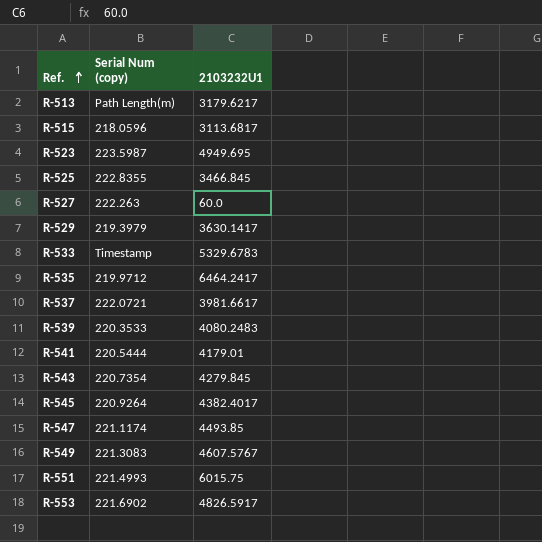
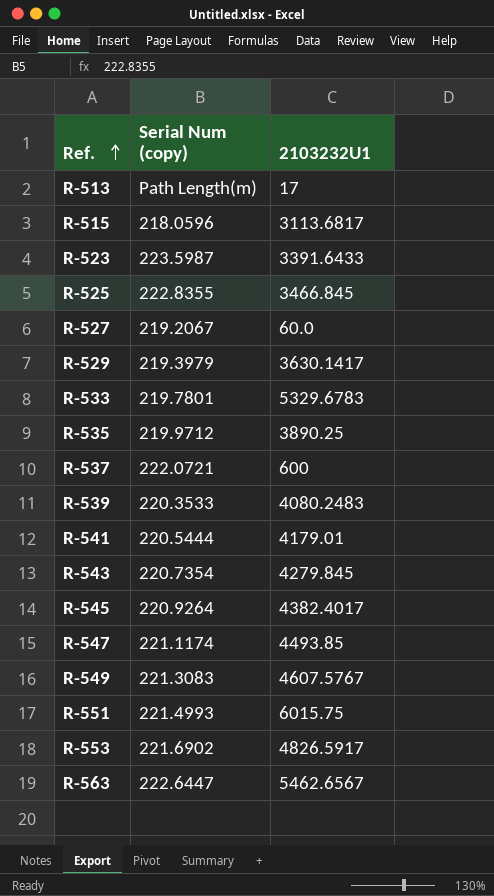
R-513 | 2103232U1: 3179.6217 -> 17
R-523 | 2103232U1: 4949.695 -> 3391.6433
R-527 | Serial Num (copy): 222.263 -> 219.2067
R-533 | Serial Num (copy): Timestamp -> 219.7801
R-535 | 2103232U1: 6464.2417 -> 3890.25
R-537 | 2103232U1: 3981.6617 -> 600
row R-563: none -> 222.6447 | 5462.6567

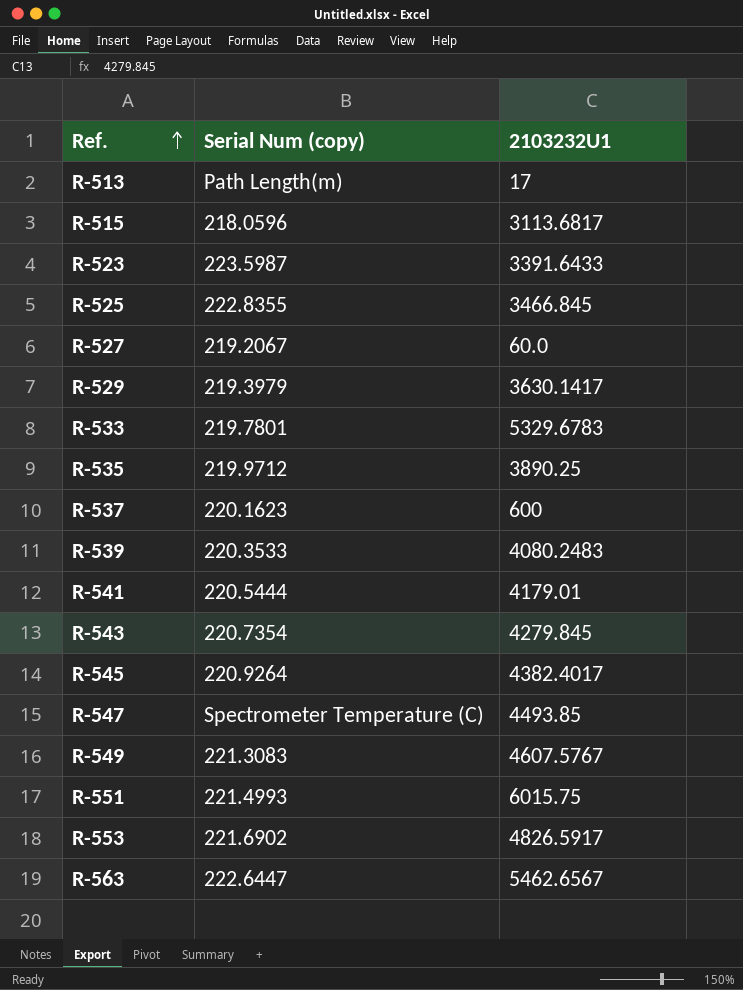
R-537 | Serial Num (copy): 222.0721 -> 220.1623
R-547 | Serial Num (copy): 221.1174 -> Spectrometer Temperature (C)

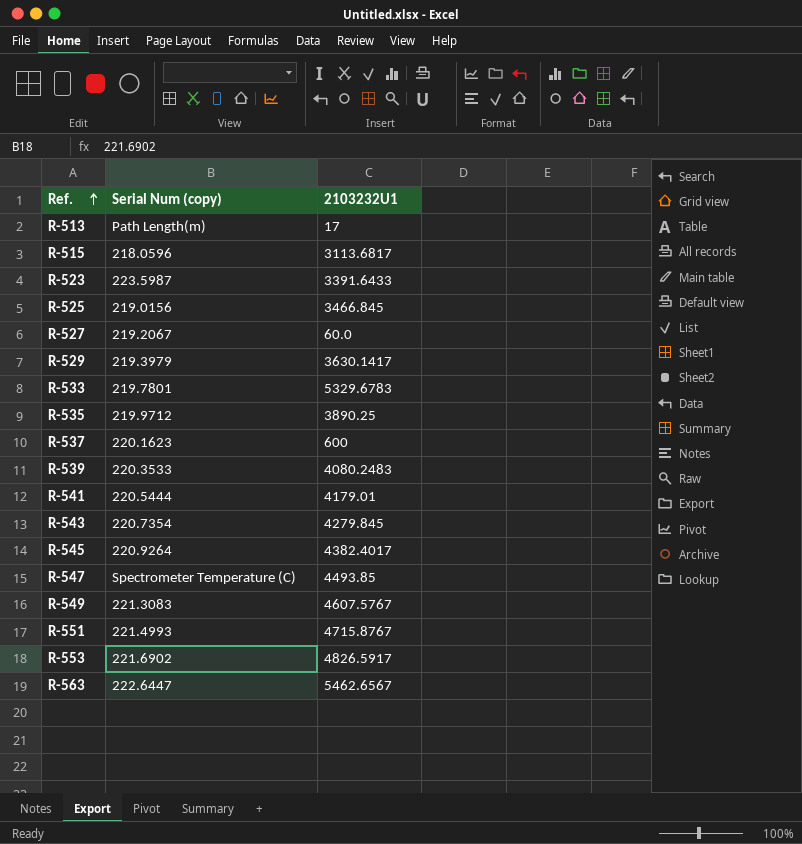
R-525 | Serial Num (copy): 222.8355 -> 219.0156
R-551 | 2103232U1: 6015.75 -> 4715.8767

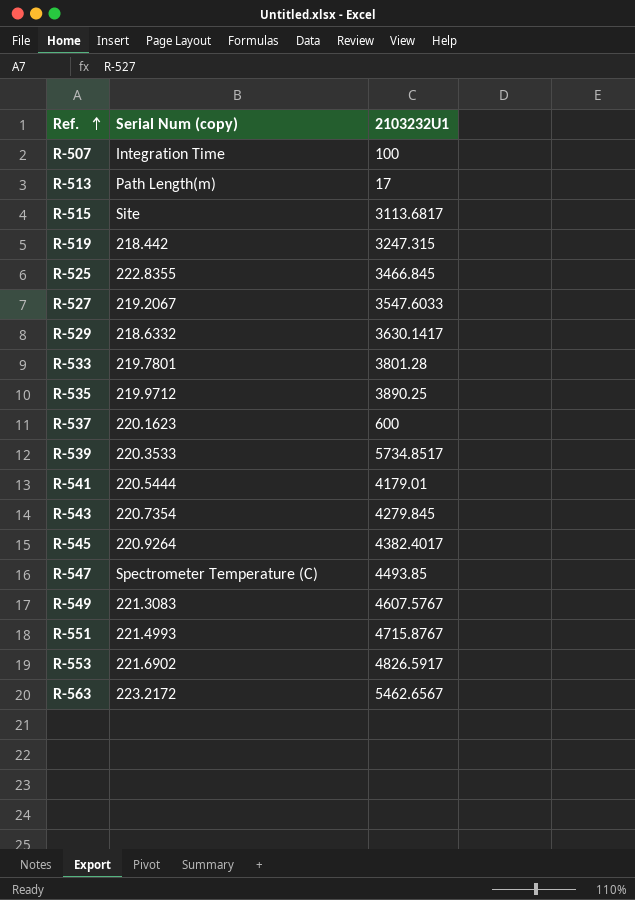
row R-523: 223.5987 | 3391.6433 -> none
row R-507: none -> Integration Time | 100
R-515 | Serial Num (copy): 218.0596 -> Site
row R-519: none -> 218.442 | 3247.315
R-525 | Serial Num (copy): 219.0156 -> 222.8355
R-527 | 2103232U1: 60.0 -> 3547.6033
R-529 | Serial Num (copy): 219.3979 -> 218.6332
R-533 | 2103232U1: 5329.6783 -> 3801.28
R-539 | 2103232U1: 4080.2483 -> 5734.8517
R-563 | Serial Num (copy): 222.6447 -> 223.2172

